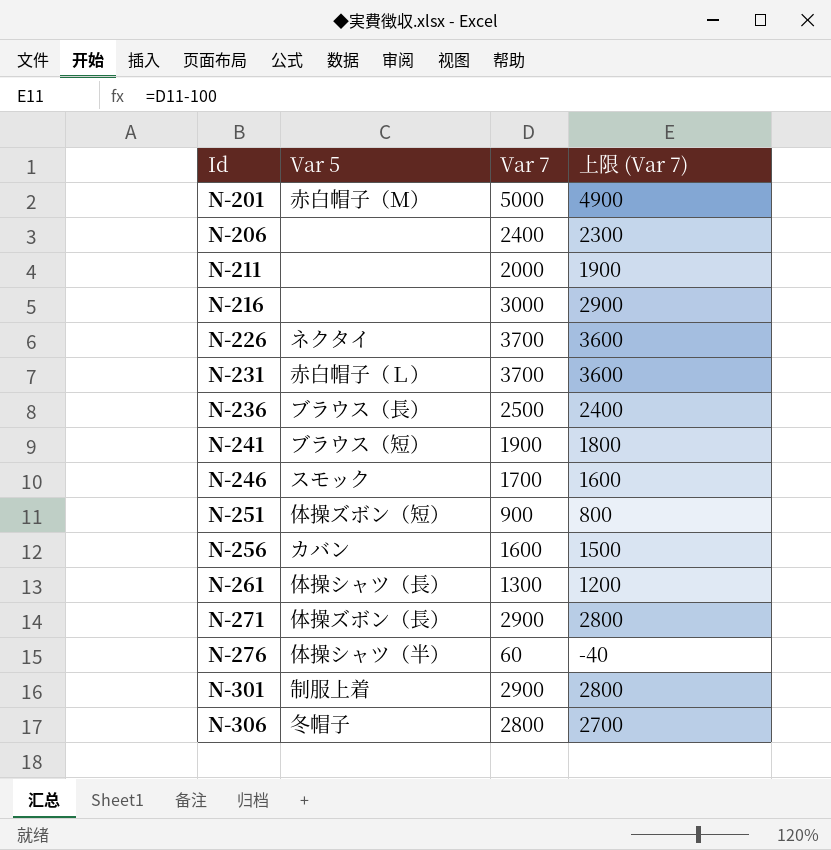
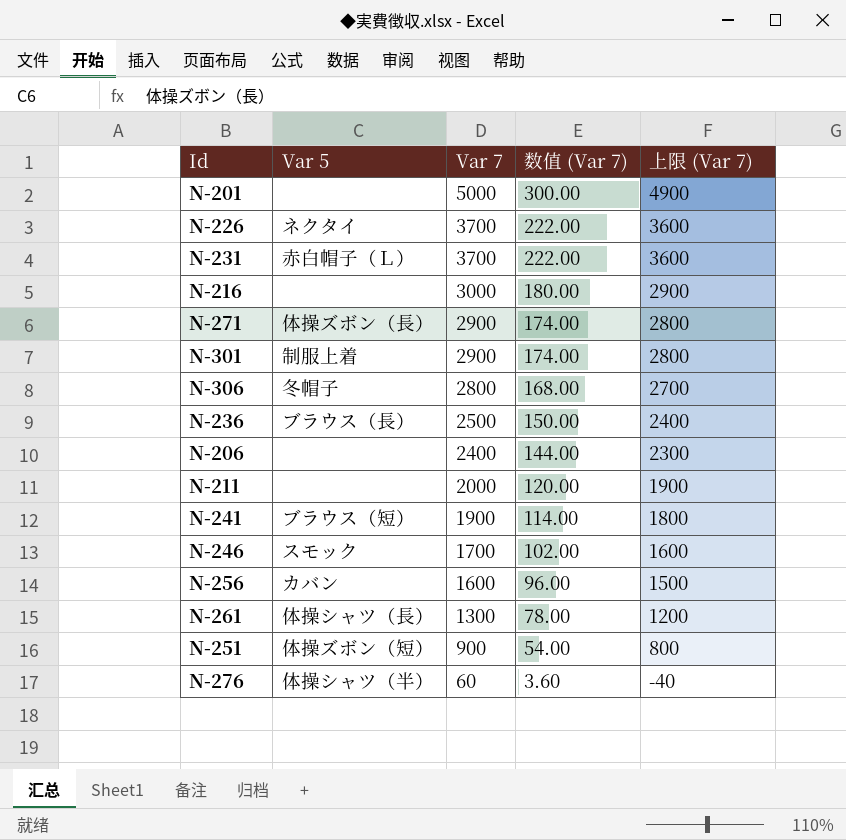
row order: Id ascending -> Var 7 descending
column 数值 (Var 7) | formula: none -> [Var 7] * 0.06
N-201 | Var 5: 赤白帽子（Ｍ） -> none

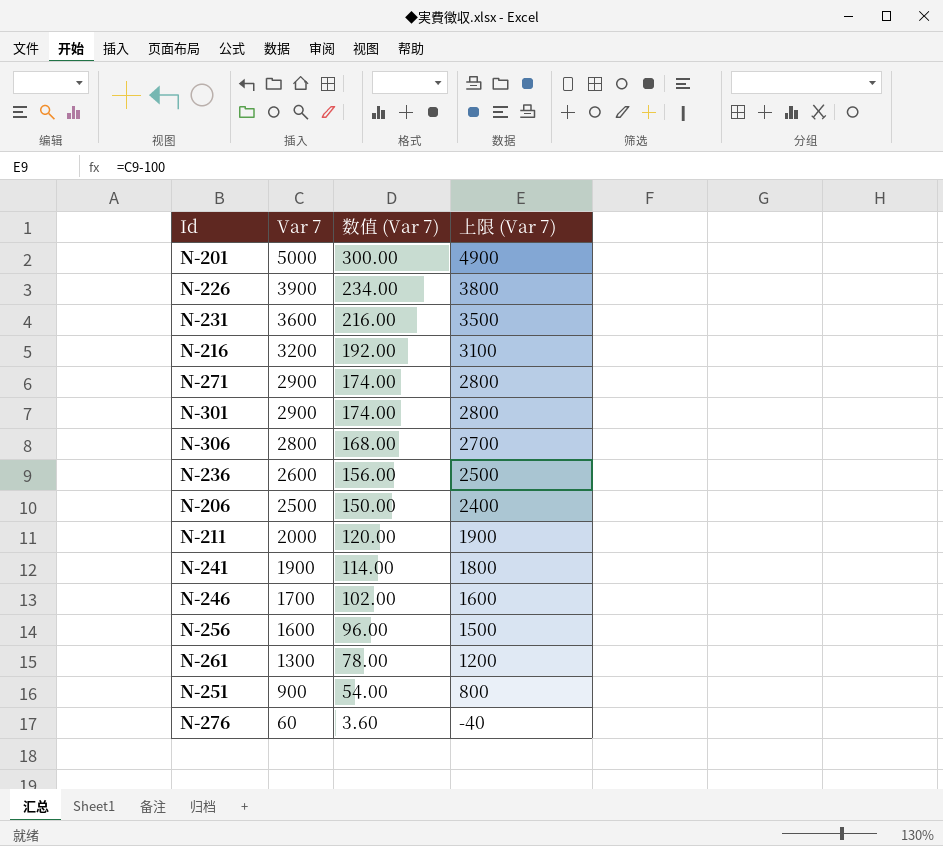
column Var 5 | position: 2 -> none
N-226 | Var 7: 3700 -> 3900
N-226 | 数值 (Var 7): 222.00 -> 234.00
N-226 | 上限 (Var 7): 3600 -> 3800
N-231 | Var 7: 3700 -> 3600
N-231 | 数值 (Var 7): 222.00 -> 216.00
N-231 | 上限 (Var 7): 3600 -> 3500
N-216 | Var 7: 3000 -> 3200
N-216 | 数值 (Var 7): 180.00 -> 192.00
N-216 | 上限 (Var 7): 2900 -> 3100
N-236 | Var 7: 2500 -> 2600
N-236 | 数值 (Var 7): 150.00 -> 156.00
N-236 | 上限 (Var 7): 2400 -> 2500
N-206 | Var 7: 2400 -> 2500
N-206 | 数值 (Var 7): 144.00 -> 150.00
N-206 | 上限 (Var 7): 2300 -> 2400

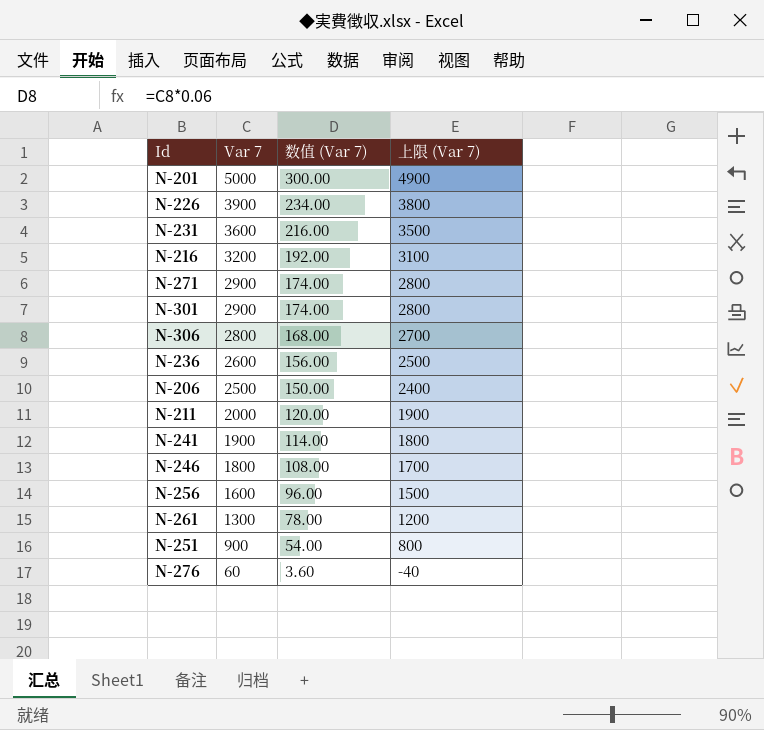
N-246 | Var 7: 1700 -> 1800
N-246 | 数值 (Var 7): 102.00 -> 108.00
N-246 | 上限 (Var 7): 1600 -> 1700

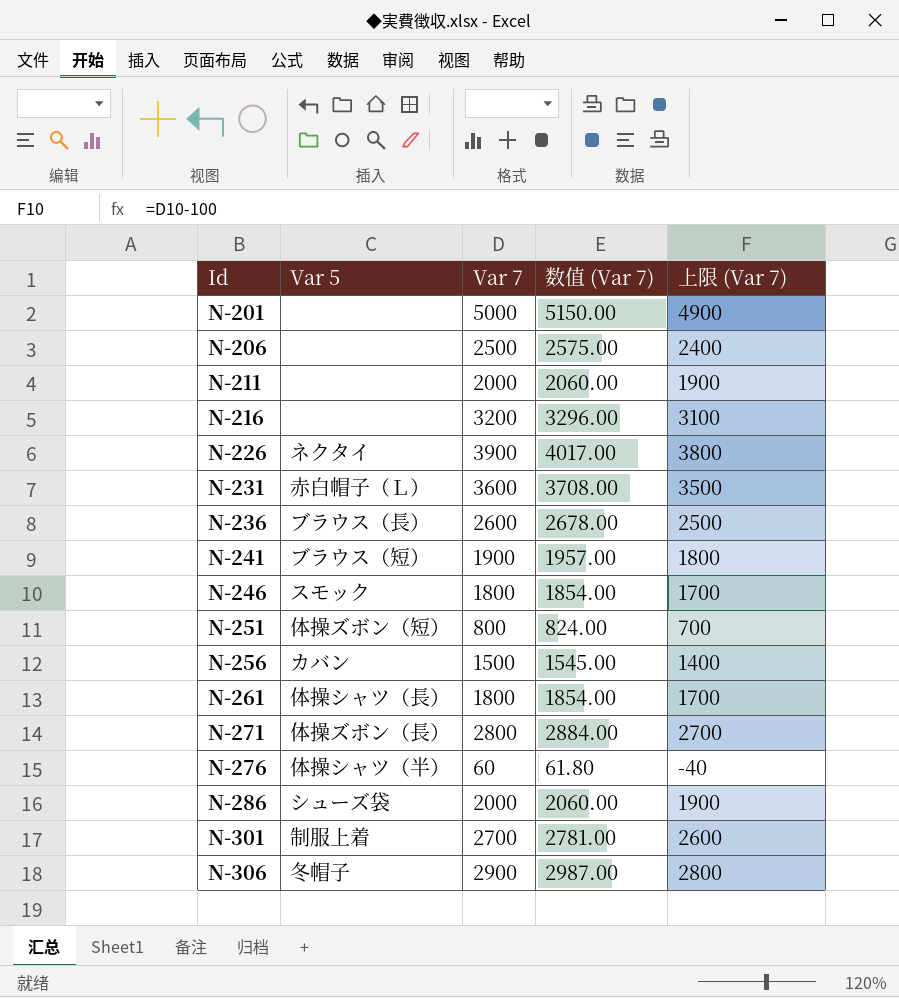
row order: Var 7 descending -> Id ascending
column Var 5 | position: none -> 2
column 数值 (Var 7) | formula: [Var 7] * 0.06 -> [Var 7] * 1.03
N-251 | Var 7: 900 -> 800
N-251 | 上限 (Var 7): 800 -> 700
N-256 | Var 7: 1600 -> 1500
N-256 | 上限 (Var 7): 1500 -> 1400
N-261 | Var 7: 1300 -> 1800
N-261 | 上限 (Var 7): 1200 -> 1700
N-271 | Var 7: 2900 -> 2800
N-271 | 上限 (Var 7): 2800 -> 2700
row N-286: none -> シューズ袋 | 2000 | 2060.00 | 1900
N-301 | Var 7: 2900 -> 2700
N-301 | 上限 (Var 7): 2800 -> 2600
N-306 | Var 7: 2800 -> 2900
N-306 | 上限 (Var 7): 2700 -> 2800

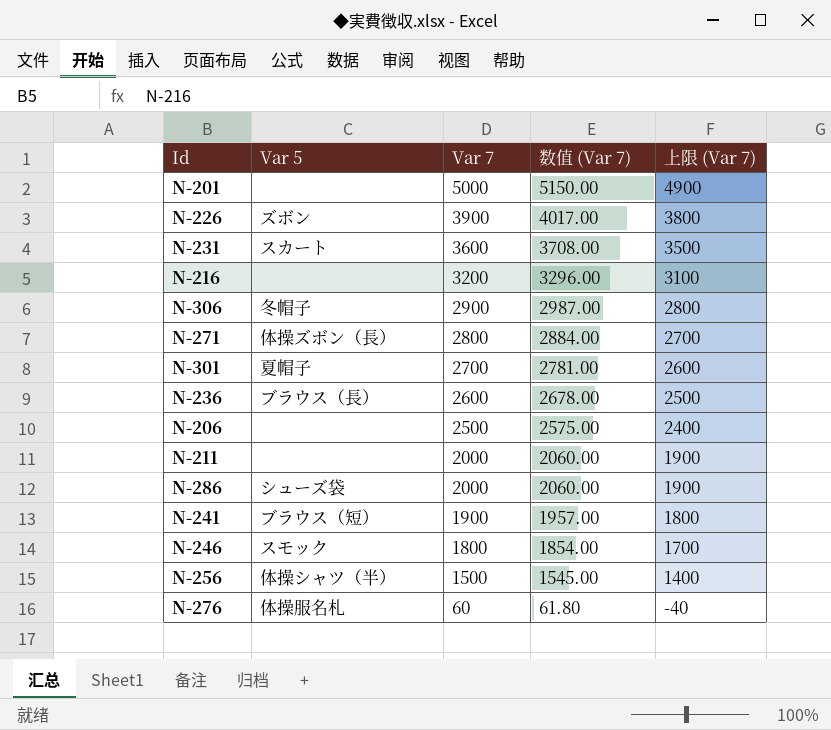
row order: Id ascending -> Var 7 descending
row N-251: 体操ズボン（短） | 800 | 824.00 | 700 -> none
row N-261: 体操シャツ（長） | 1800 | 1854.00 | 1700 -> none
N-226 | Var 5: ネクタイ -> ズボン
N-231 | Var 5: 赤白帽子（Ｌ） -> スカート
N-301 | Var 5: 制服上着 -> 夏帽子
N-256 | Var 5: カバン -> 体操シャツ（半）
N-276 | Var 5: 体操シャツ（半） -> 体操服名札

